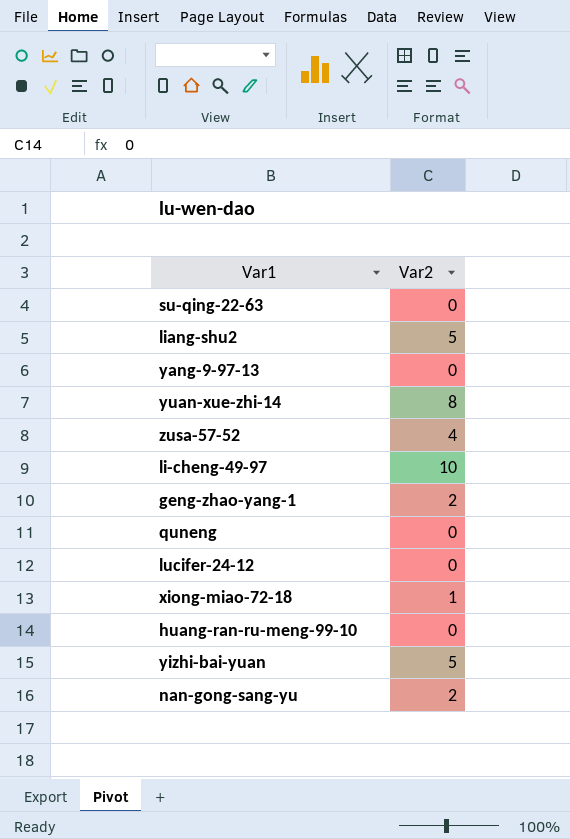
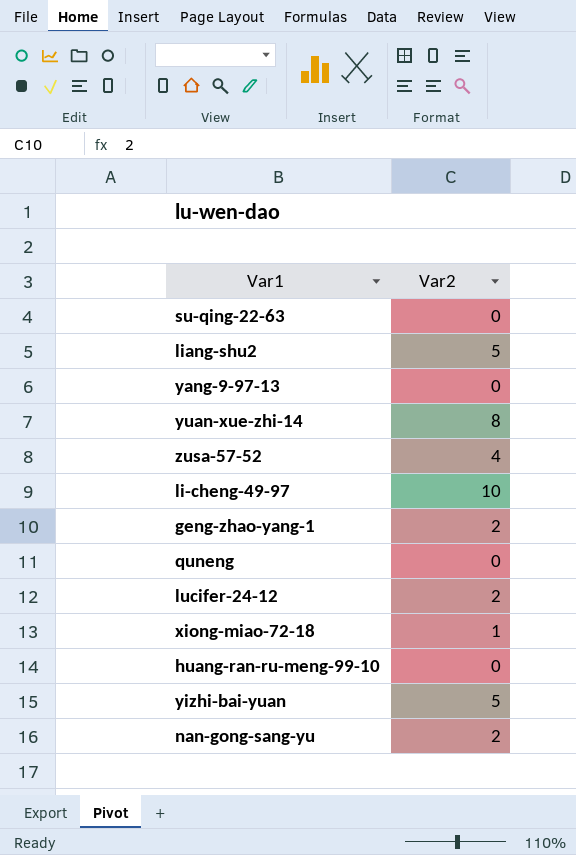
lucifer-24-12 | Var2: 0 -> 2

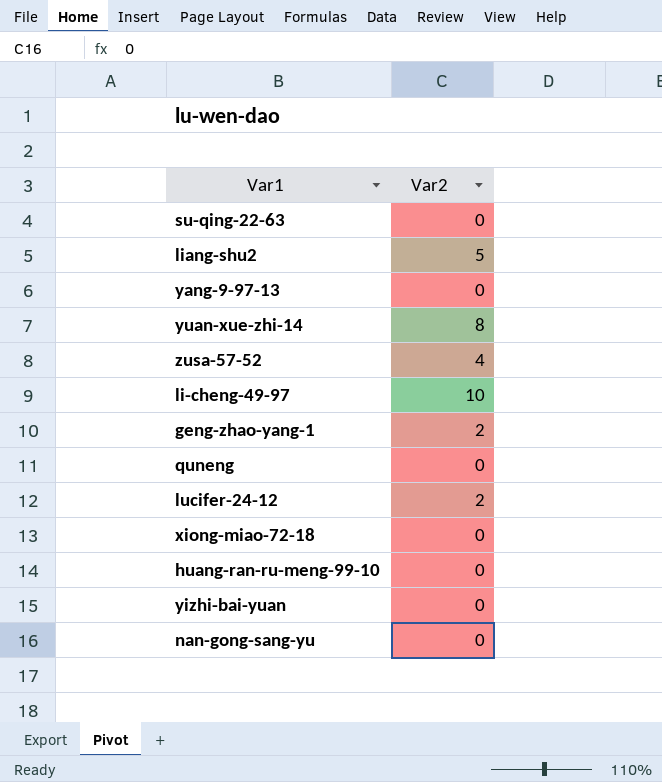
xiong-miao-72-18 | Var2: 1 -> 0
yizhi-bai-yuan | Var2: 5 -> 0
nan-gong-sang-yu | Var2: 2 -> 0

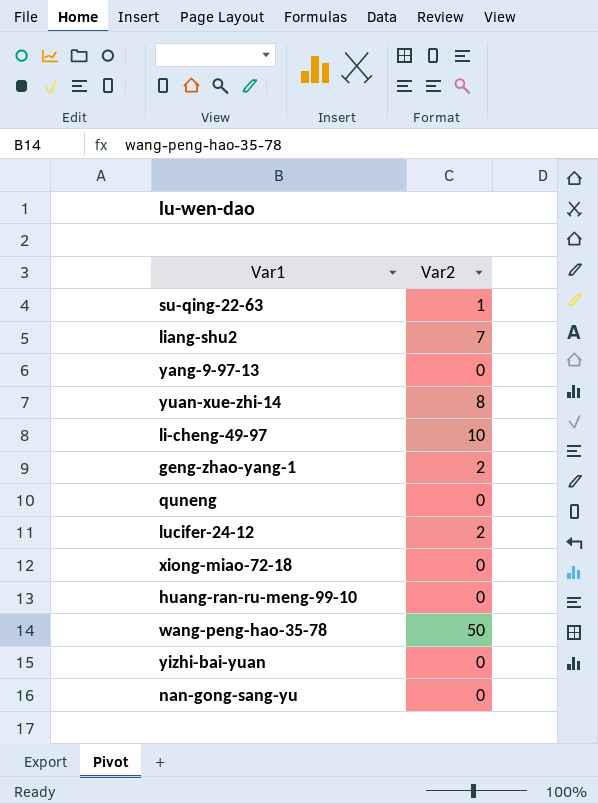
row zusa-57-52: 4 -> none
su-qing-22-63 | Var2: 0 -> 1
liang-shu2 | Var2: 5 -> 7
row wang-peng-hao-35-78: none -> 50

